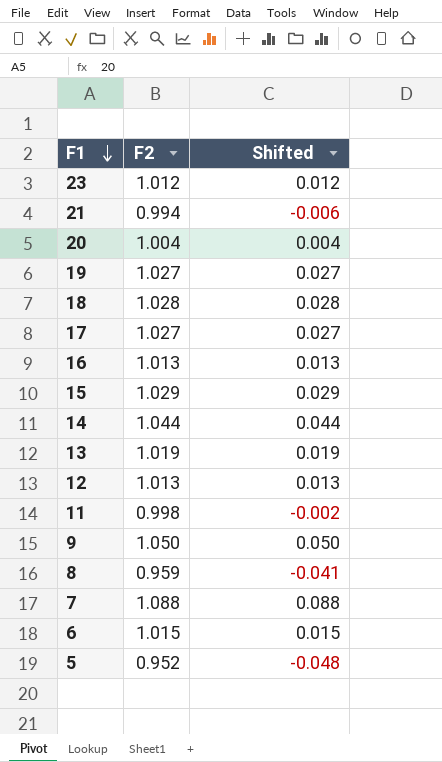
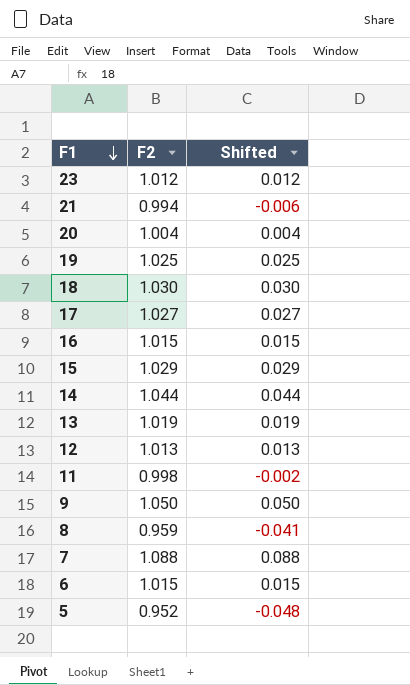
19 | F2: 1.027 -> 1.025
19 | Shifted: 0.027 -> 0.025
18 | F2: 1.028 -> 1.030
18 | Shifted: 0.028 -> 0.030
16 | F2: 1.013 -> 1.015
16 | Shifted: 0.013 -> 0.015

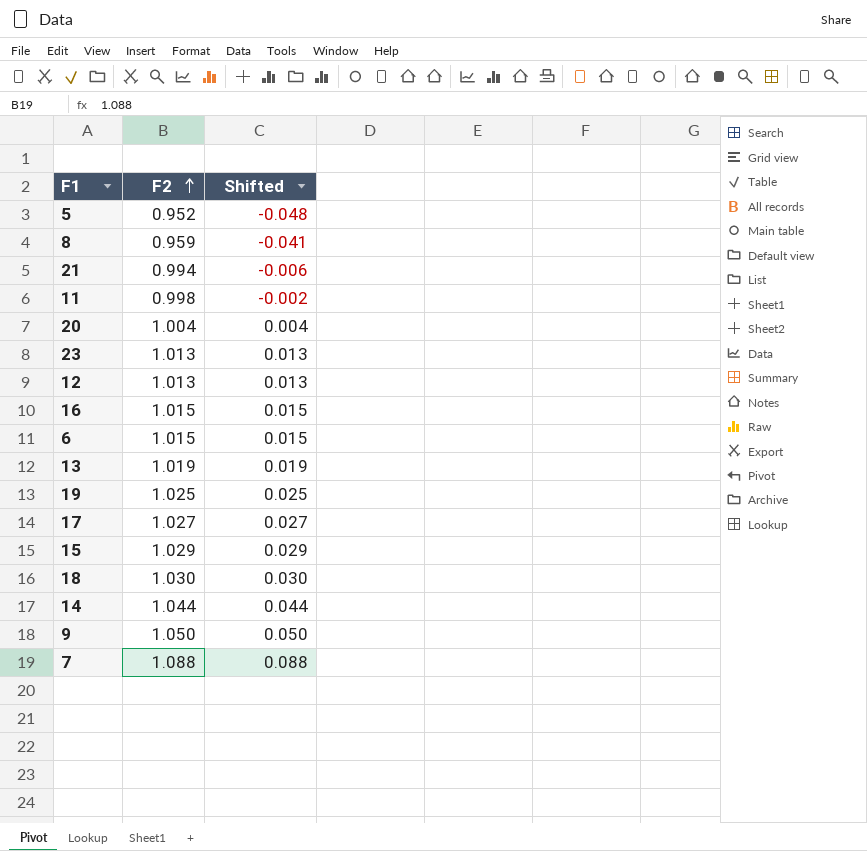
row order: F1 descending -> F2 ascending
23 | F2: 1.012 -> 1.013
23 | Shifted: 0.012 -> 0.013

